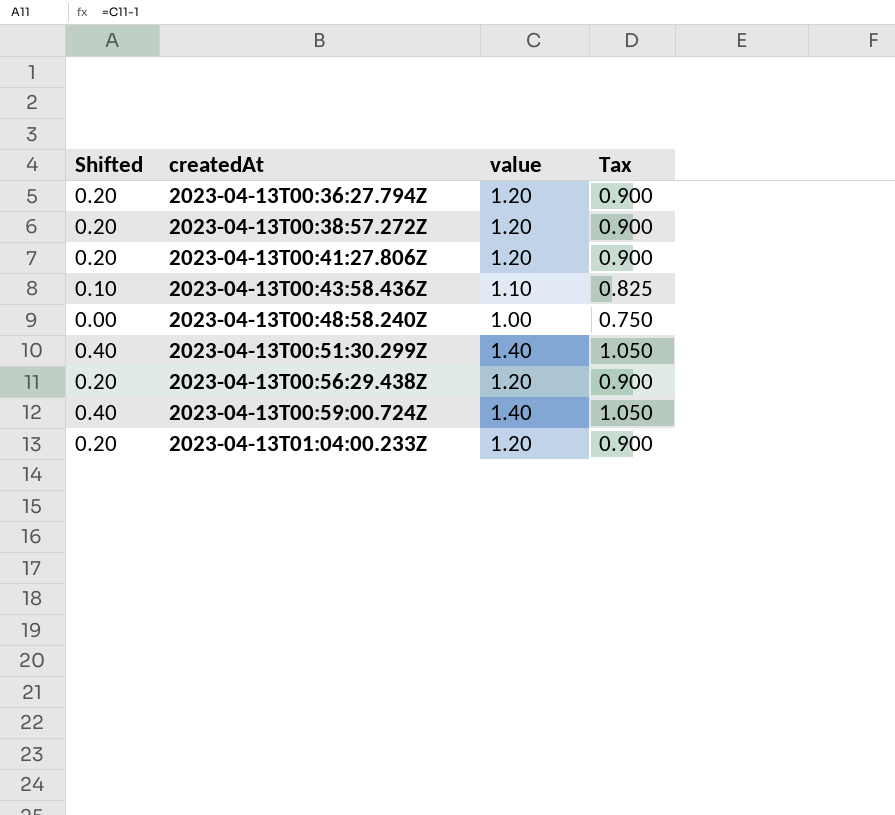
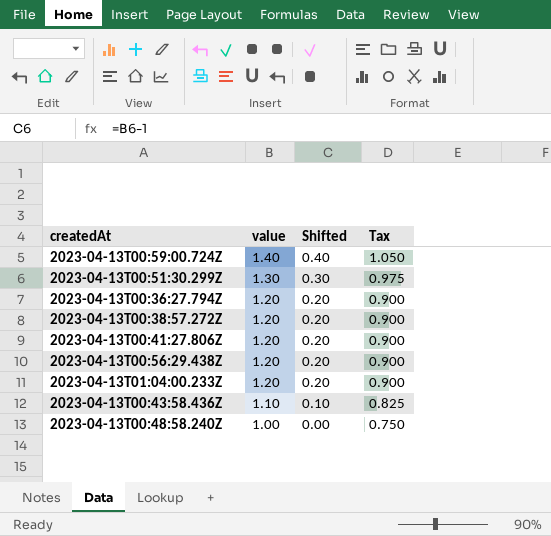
row order: createdAt ascending -> value descending
column Shifted | position: 1 -> 3
2023-04-13T00:51:30.299Z | value: 1.40 -> 1.30
2023-04-13T00:51:30.299Z | Shifted: 0.40 -> 0.30
2023-04-13T00:51:30.299Z | Tax: 1.050 -> 0.975

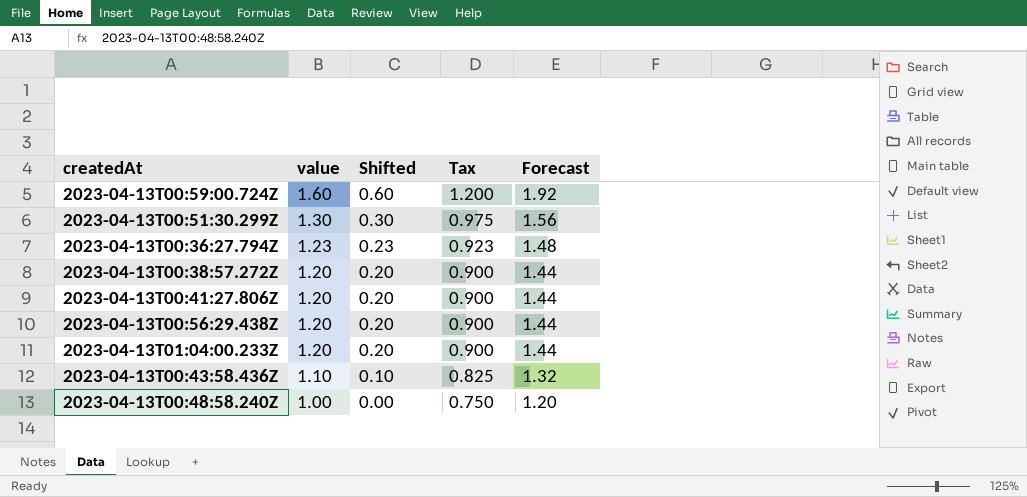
column Forecast | formula: none -> [value] * 1.2
2023-04-13T00:59:00.724Z | value: 1.40 -> 1.60
2023-04-13T00:59:00.724Z | Shifted: 0.40 -> 0.60
2023-04-13T00:59:00.724Z | Tax: 1.050 -> 1.200
2023-04-13T00:36:27.794Z | value: 1.20 -> 1.23
2023-04-13T00:36:27.794Z | Shifted: 0.20 -> 0.23
2023-04-13T00:36:27.794Z | Tax: 0.900 -> 0.923

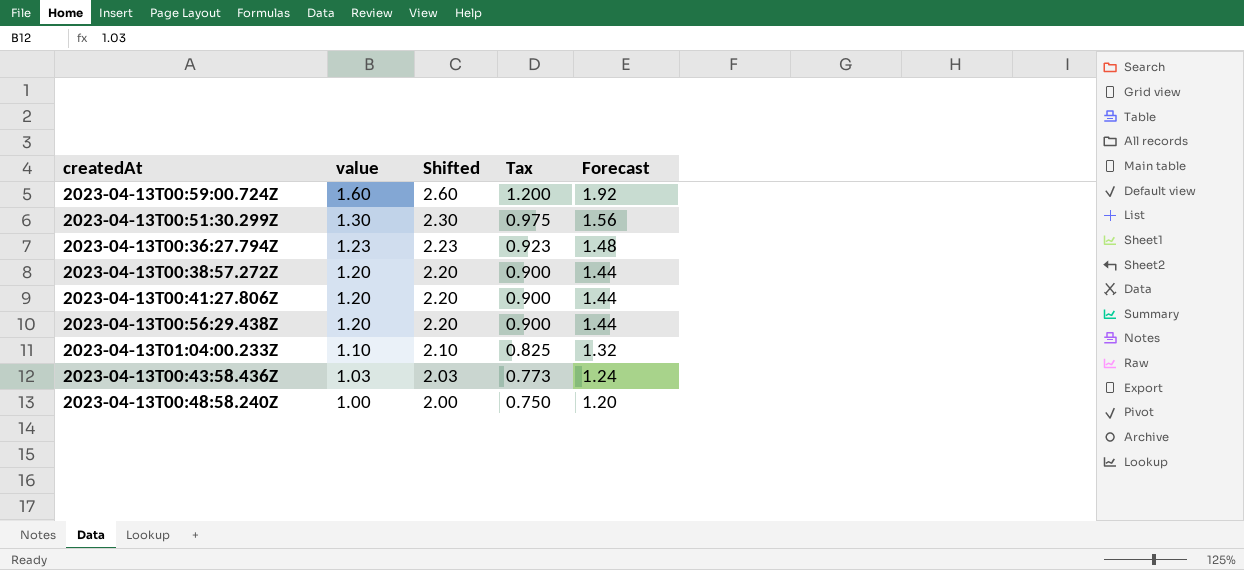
column Shifted | formula: [value] - 1 -> [value] + 1
2023-04-13T01:04:00.233Z | value: 1.20 -> 1.10
2023-04-13T01:04:00.233Z | Tax: 0.900 -> 0.825
2023-04-13T01:04:00.233Z | Forecast: 1.44 -> 1.32
2023-04-13T00:43:58.436Z | value: 1.10 -> 1.03
2023-04-13T00:43:58.436Z | Tax: 0.825 -> 0.773
2023-04-13T00:43:58.436Z | Forecast: 1.32 -> 1.24

